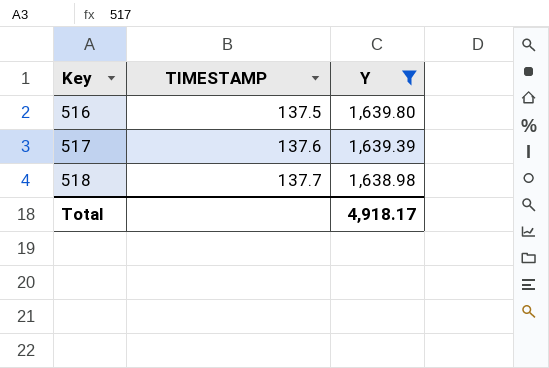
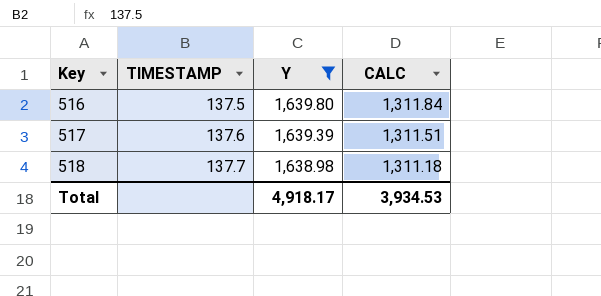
column CALC | formula: none -> [Y] * 0.8

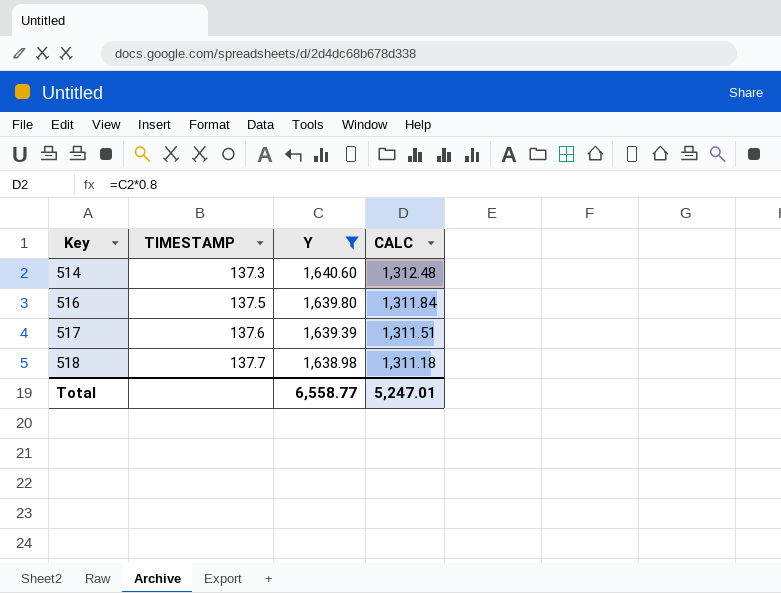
row 514: none -> 137.3 | 1,640.60 | 1,312.48
Total | Y: 4,918.17 -> 6,558.77
Total | CALC: 3,934.53 -> 5,247.01

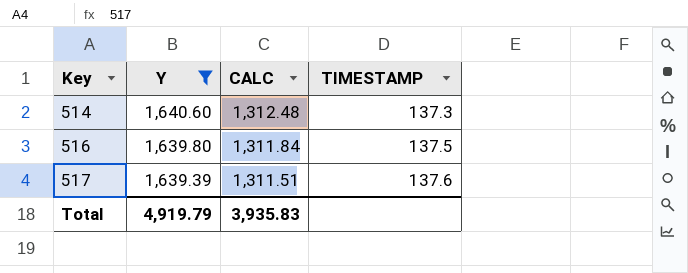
column TIMESTAMP | position: 2 -> 4
row 518: 137.7 | 1,638.98 | 1,311.18 -> none
Total | Y: 6,558.77 -> 4,919.79
Total | CALC: 5,247.01 -> 3,935.83

